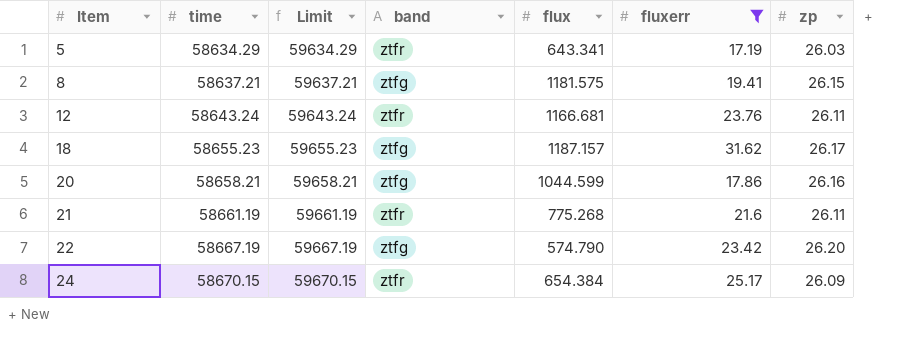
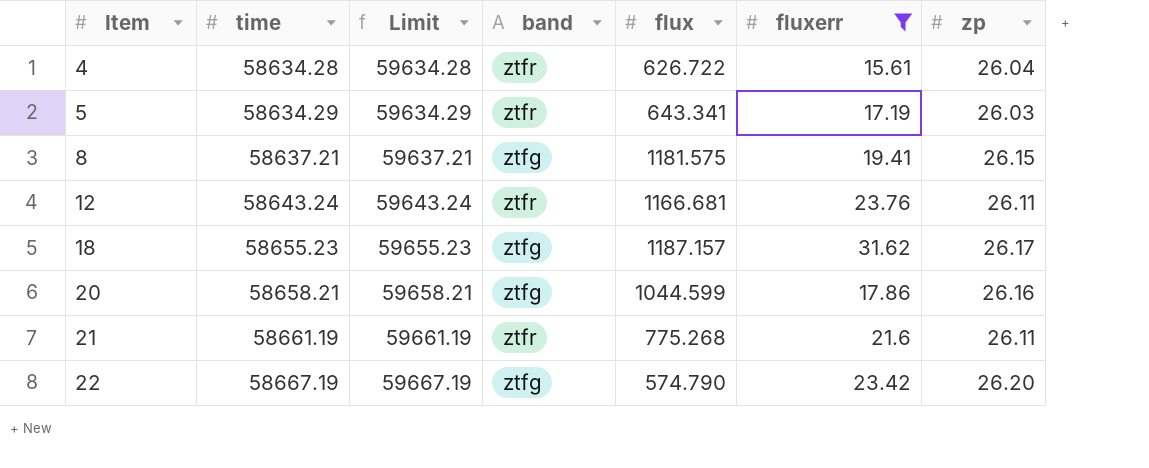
row 24: 58670.15 | 59670.15 | ztfr | 654.384 | 25.17 | 26.09 -> none
row 4: none -> 58634.28 | 59634.28 | ztfr | 626.722 | 15.61 | 26.04

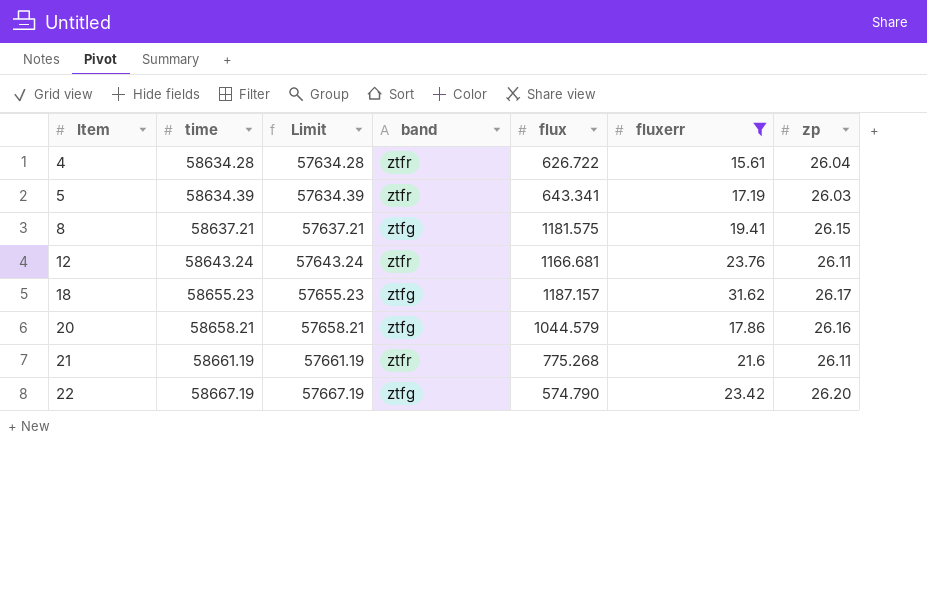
column Limit | formula: [time] + 1000 -> [time] - 1000
5 | time: 58634.29 -> 58634.39
20 | flux: 1044.599 -> 1044.579

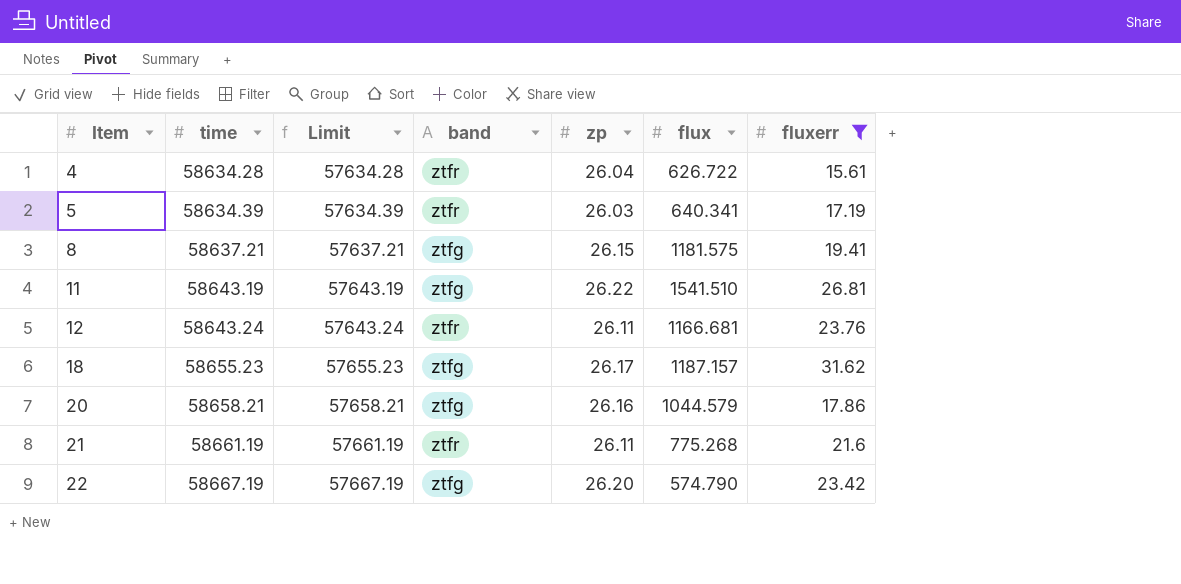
column zp | position: 7 -> 5
5 | flux: 643.341 -> 640.341
row 11: none -> 58643.19 | 57643.19 | ztfg | 26.22 | 1541.510 | 26.81

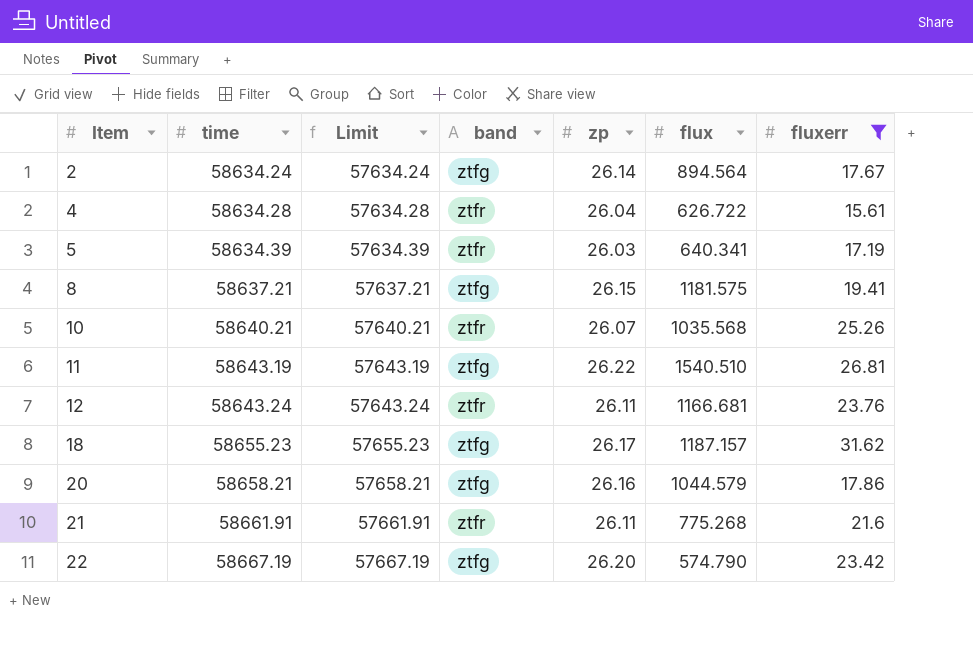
row 2: none -> 58634.24 | 57634.24 | ztfg | 26.14 | 894.564 | 17.67
row 10: none -> 58640.21 | 57640.21 | ztfr | 26.07 | 1035.568 | 25.26
11 | flux: 1541.510 -> 1540.510
21 | time: 58661.19 -> 58661.91
21 | Limit: 57661.19 -> 57661.91

